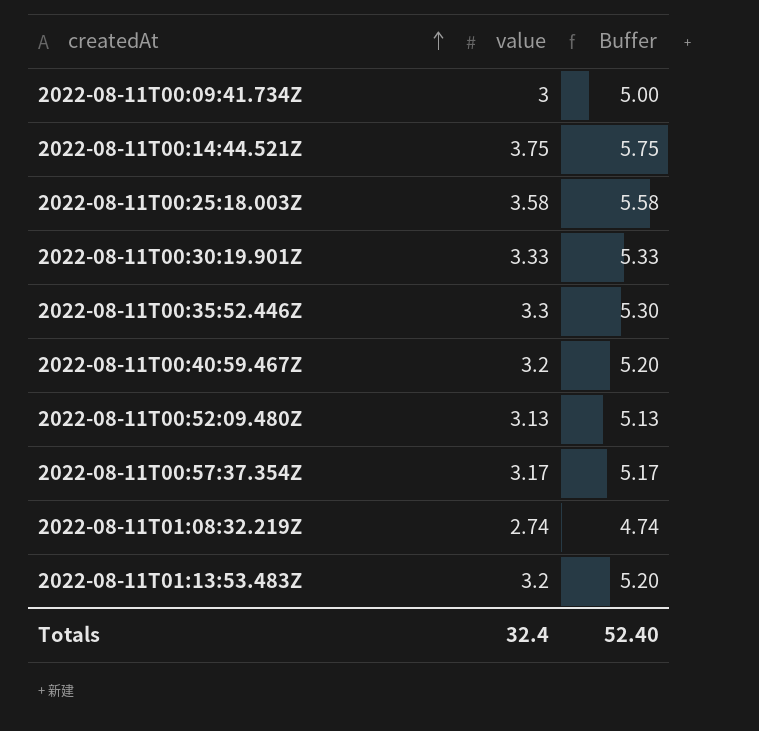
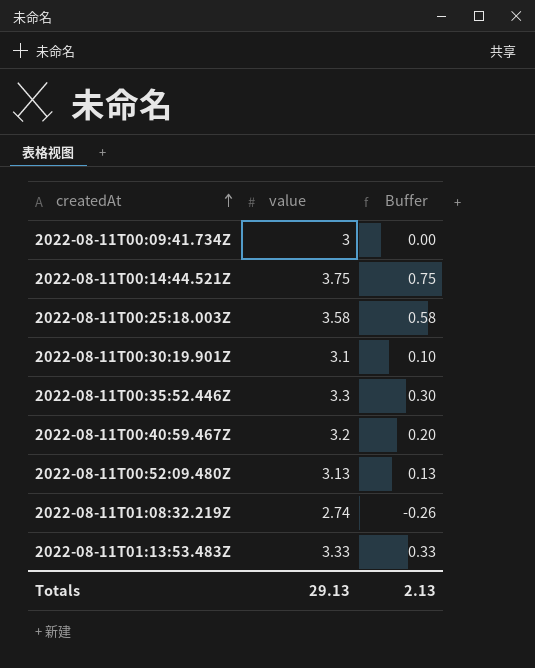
column Buffer | formula: [value] + 2 -> [value] - 3
row 2022-08-11T00:57:37.354Z: 3.17 | 5.17 -> none
2022-08-11T00:30:19.901Z | value: 3.33 -> 3.1
2022-08-11T01:13:53.483Z | value: 3.2 -> 3.33
Totals | value: 32.4 -> 29.13
Totals | Buffer: 52.40 -> 2.13

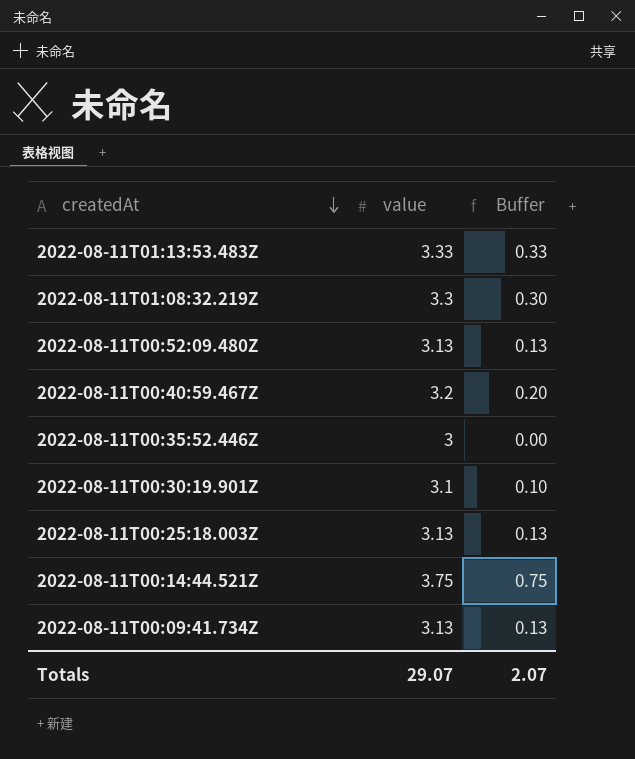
row order: createdAt ascending -> createdAt descending
2022-08-11T01:08:32.219Z | value: 2.74 -> 3.3
2022-08-11T01:08:32.219Z | Buffer: -0.26 -> 0.30
2022-08-11T00:35:52.446Z | value: 3.3 -> 3
2022-08-11T00:35:52.446Z | Buffer: 0.30 -> 0.00
2022-08-11T00:25:18.003Z | value: 3.58 -> 3.13
2022-08-11T00:25:18.003Z | Buffer: 0.58 -> 0.13
2022-08-11T00:09:41.734Z | value: 3 -> 3.13
2022-08-11T00:09:41.734Z | Buffer: 0.00 -> 0.13
Totals | value: 29.13 -> 29.07
Totals | Buffer: 2.13 -> 2.07

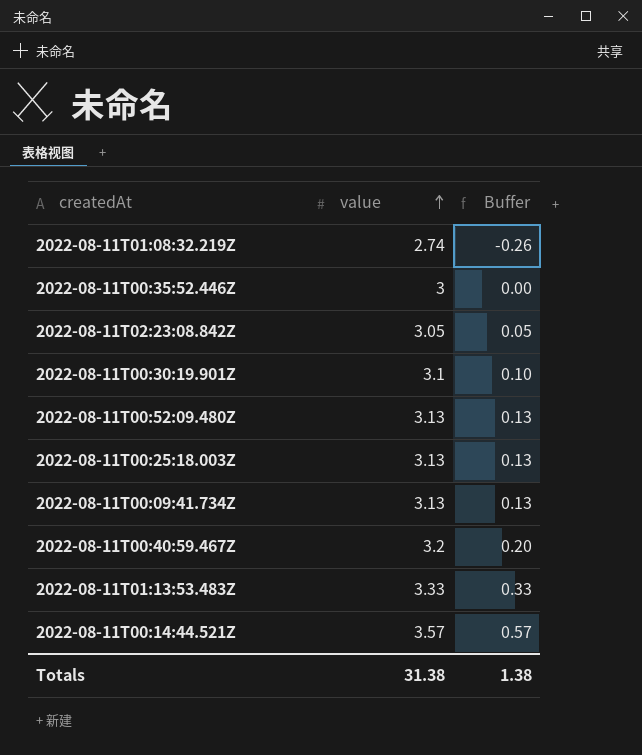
row order: createdAt descending -> value ascending
2022-08-11T01:08:32.219Z | value: 3.3 -> 2.74
2022-08-11T01:08:32.219Z | Buffer: 0.30 -> -0.26
row 2022-08-11T02:23:08.842Z: none -> 3.05 | 0.05
2022-08-11T00:14:44.521Z | value: 3.75 -> 3.57
2022-08-11T00:14:44.521Z | Buffer: 0.75 -> 0.57
Totals | value: 29.07 -> 31.38
Totals | Buffer: 2.07 -> 1.38

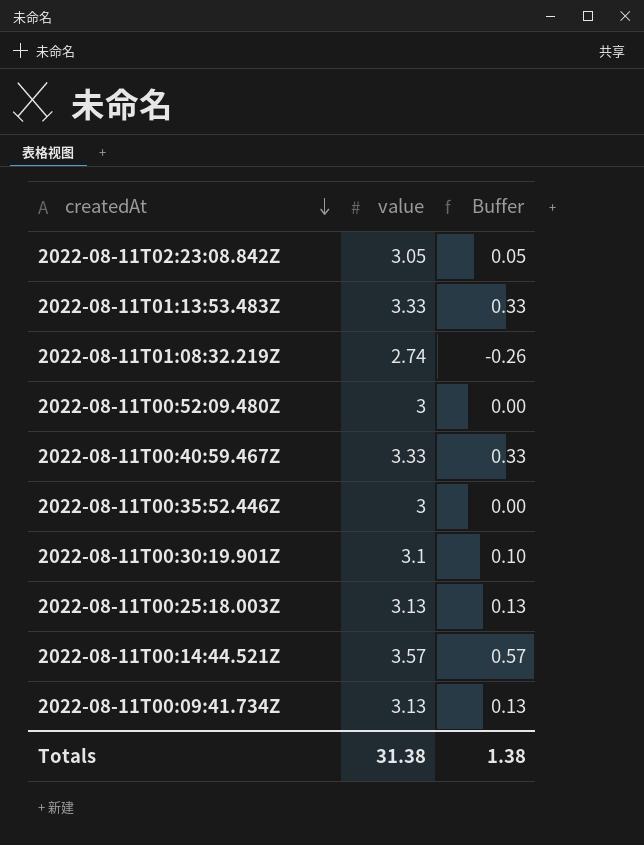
row order: value ascending -> createdAt descending
2022-08-11T00:52:09.480Z | value: 3.13 -> 3
2022-08-11T00:52:09.480Z | Buffer: 0.13 -> 0.00
2022-08-11T00:40:59.467Z | value: 3.2 -> 3.33
2022-08-11T00:40:59.467Z | Buffer: 0.20 -> 0.33

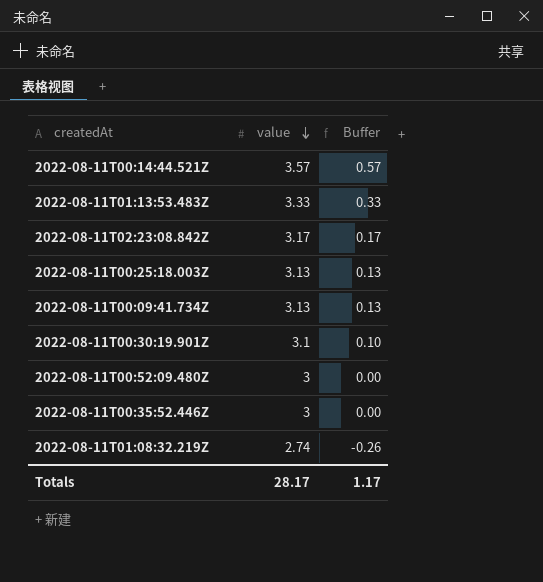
row order: createdAt descending -> value descending
row 2022-08-11T00:40:59.467Z: 3.33 | 0.33 -> none
2022-08-11T02:23:08.842Z | value: 3.05 -> 3.17
2022-08-11T02:23:08.842Z | Buffer: 0.05 -> 0.17
Totals | value: 31.38 -> 28.17
Totals | Buffer: 1.38 -> 1.17

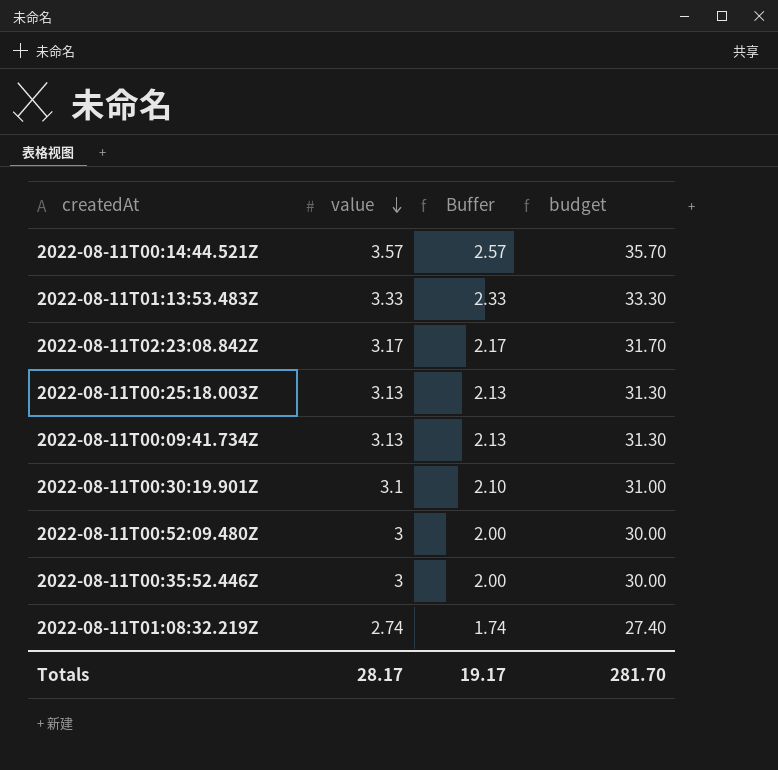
column Buffer | formula: [value] - 3 -> [value] - 1
column budget | formula: none -> [value] * 10
Totals | Buffer: 1.17 -> 19.17

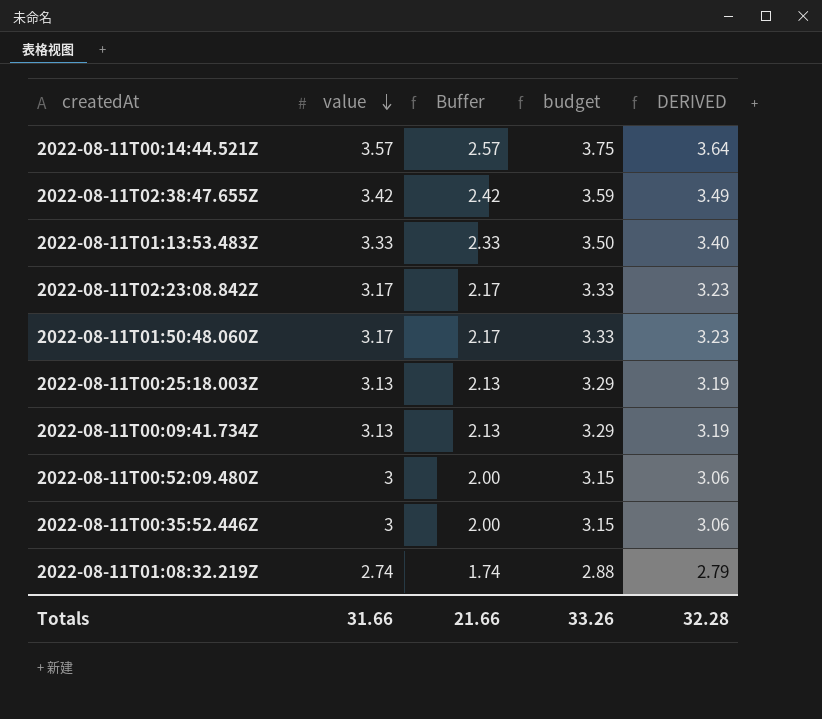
column budget | formula: [value] * 10 -> [value] * 1.05
column DERIVED | formula: none -> [value] * 1.02
row 2022-08-11T00:30:19.901Z: 3.1 | 2.10 | 31.00 -> none
row 2022-08-11T02:38:47.655Z: none -> 3.42 | 2.42 | 3.59 | 3.49
row 2022-08-11T01:50:48.060Z: none -> 3.17 | 2.17 | 3.33 | 3.23
Totals | value: 28.17 -> 31.66
Totals | Buffer: 19.17 -> 21.66
Totals | budget: 281.70 -> 33.26

